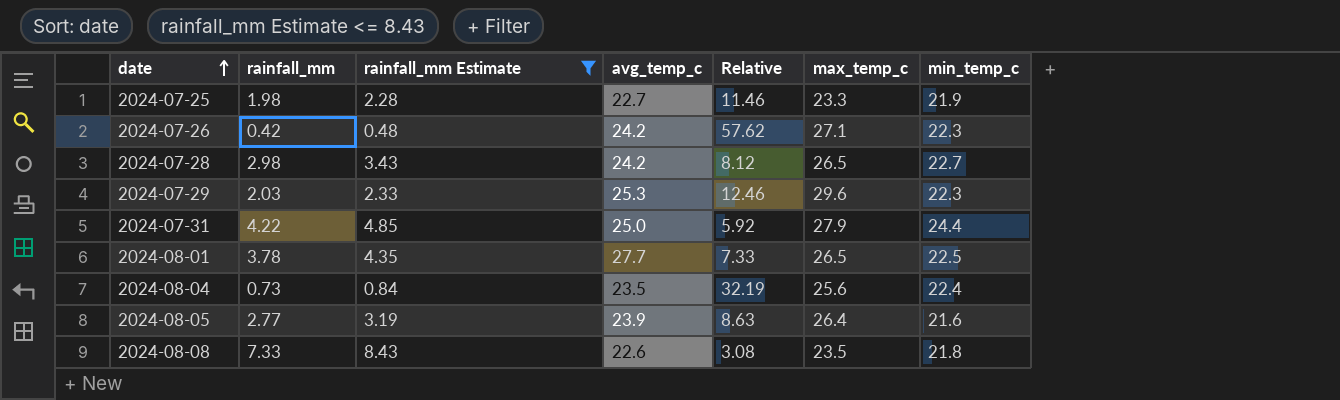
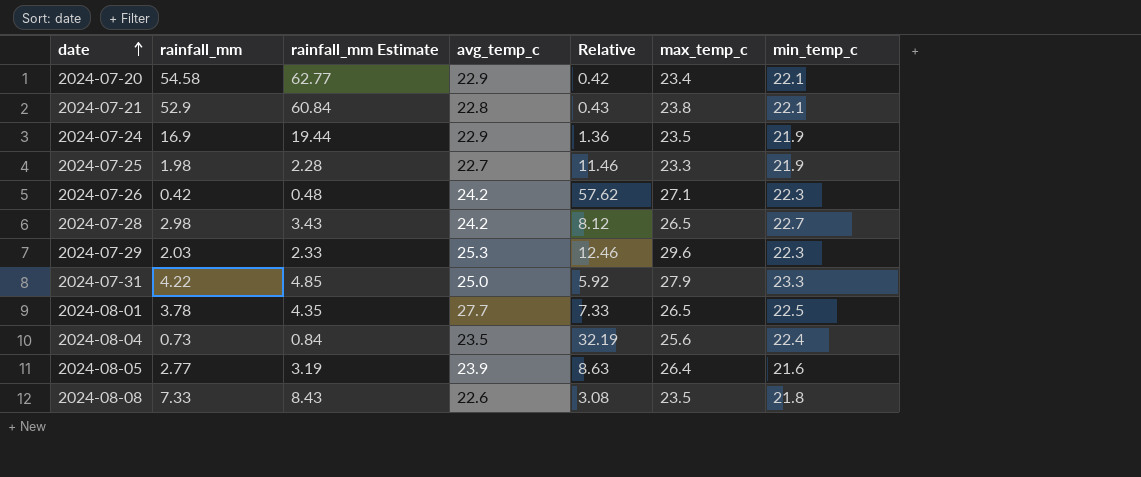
filter: rainfall_mm Estimate <= 8.43 -> none
2024-07-31 | min_temp_c: 24.4 -> 23.3

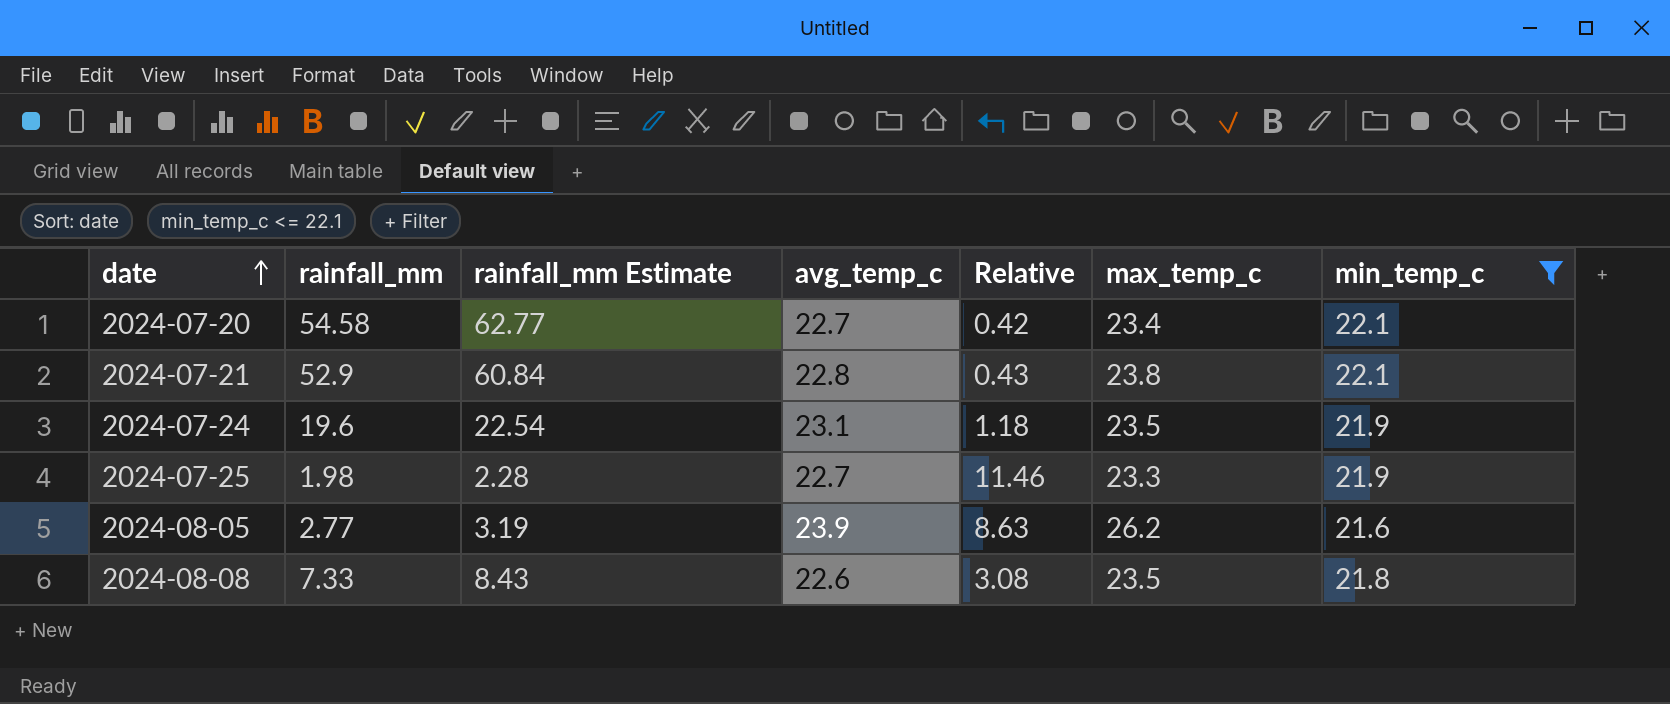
filter: none -> min_temp_c <= 22.1
2024-07-20 | avg_temp_c: 22.9 -> 22.7
2024-07-24 | rainfall_mm: 16.9 -> 19.6
2024-07-24 | rainfall_mm Estimate: 19.44 -> 22.54
2024-07-24 | avg_temp_c: 22.9 -> 23.1
2024-07-24 | Relative: 1.36 -> 1.18
2024-08-05 | max_temp_c: 26.4 -> 26.2

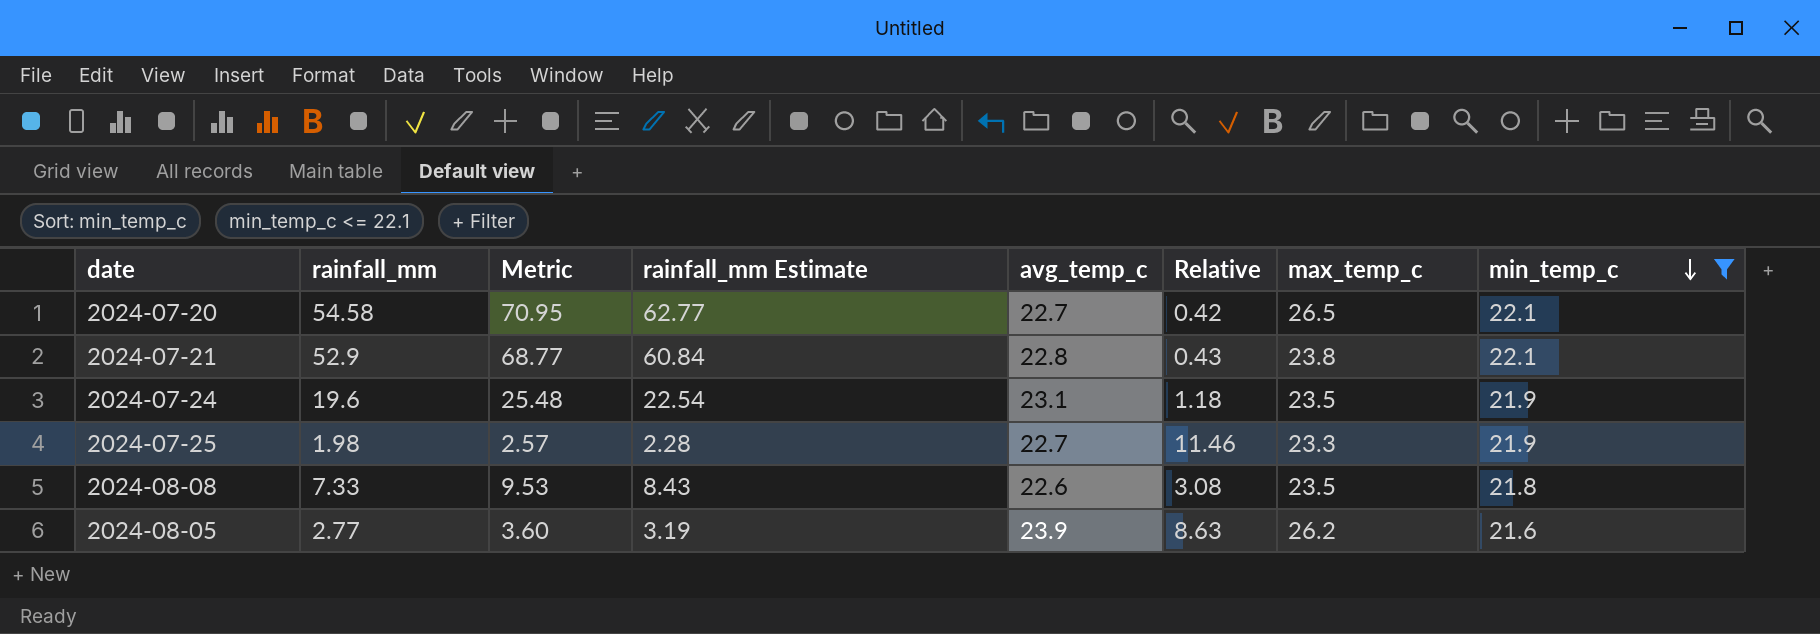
row order: date ascending -> min_temp_c descending
column Metric | formula: none -> [rainfall_mm] * 1.3
2024-07-20 | max_temp_c: 23.4 -> 26.5

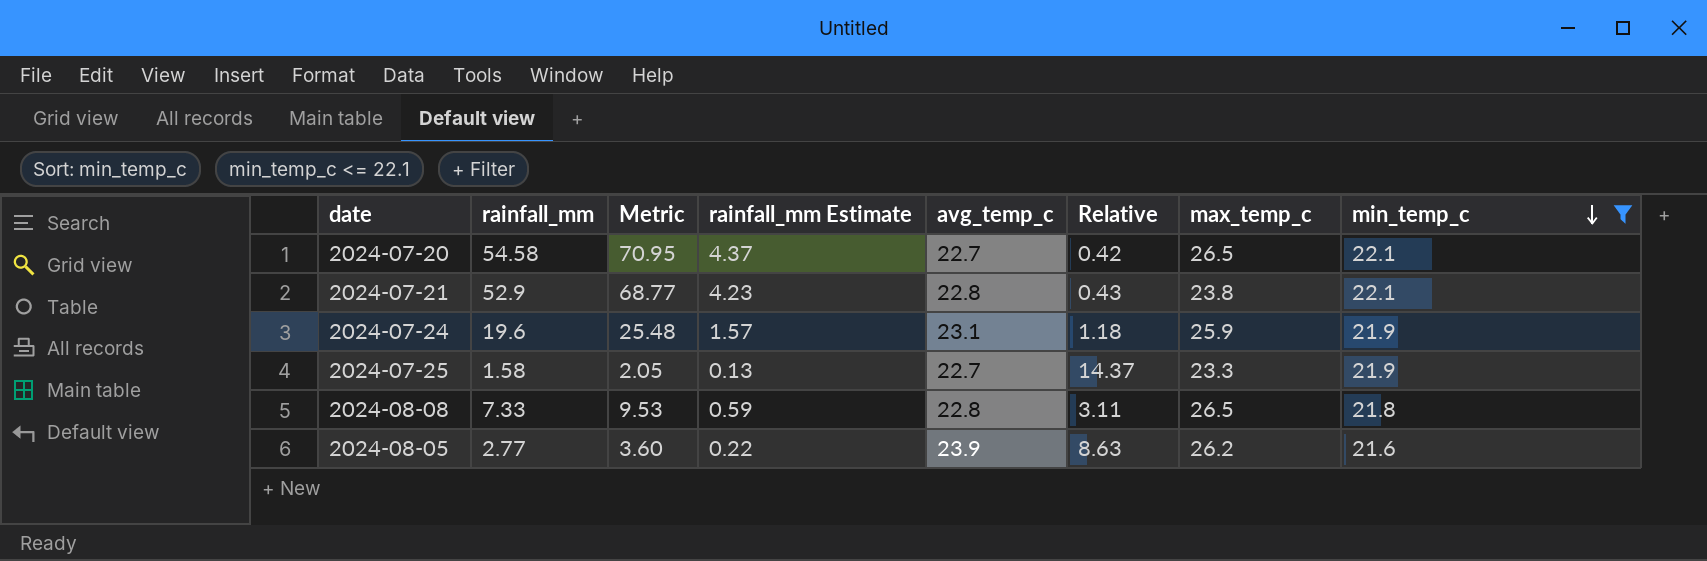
column rainfall_mm Estimate | formula: [rainfall_mm] * 1.15 -> [rainfall_mm] * 0.08
2024-07-24 | max_temp_c: 23.5 -> 25.9
2024-07-25 | rainfall_mm: 1.98 -> 1.58
2024-07-25 | Metric: 2.57 -> 2.05
2024-07-25 | Relative: 11.46 -> 14.37
2024-08-08 | avg_temp_c: 22.6 -> 22.8
2024-08-08 | Relative: 3.08 -> 3.11
2024-08-08 | max_temp_c: 23.5 -> 26.5

